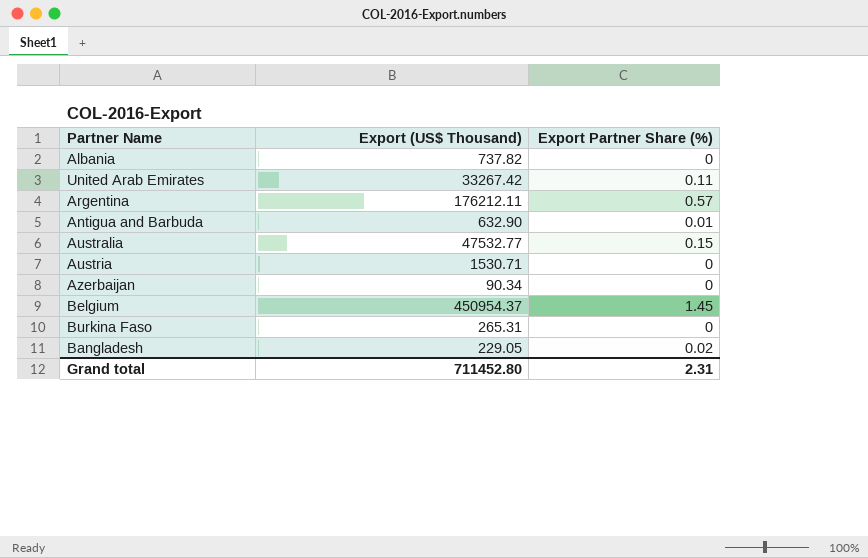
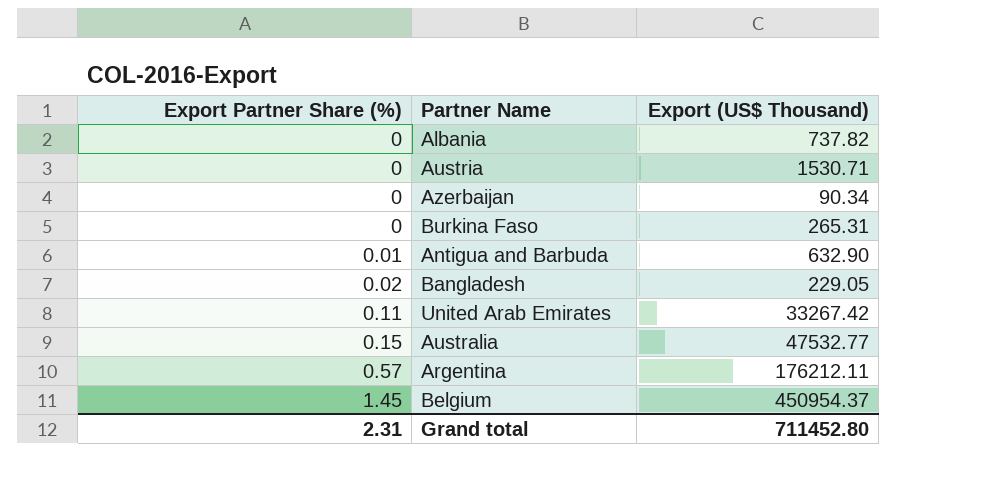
row order: none -> Export Partner Share (%) ascending
column Export Partner Share (%) | position: 3 -> 1

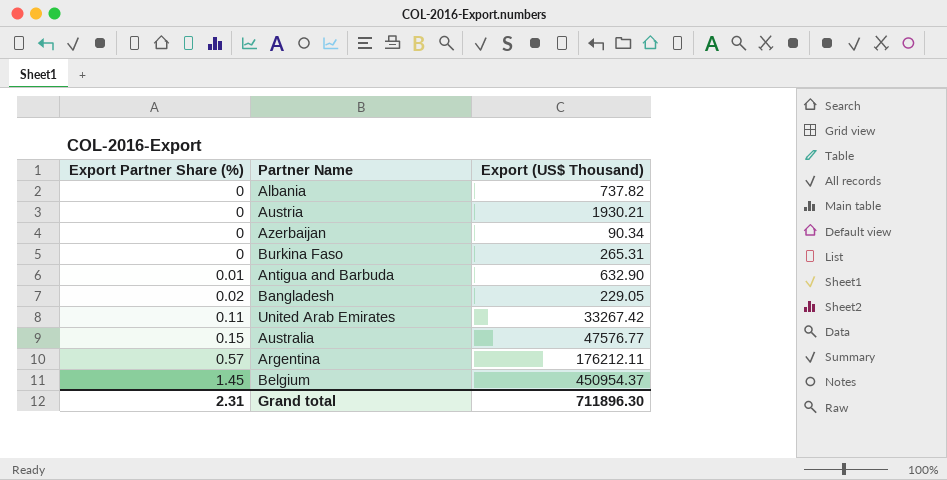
Austria | Export (US$ Thousand): 1530.71 -> 1930.21
Australia | Export (US$ Thousand): 47532.77 -> 47576.77
Grand total | Export (US$ Thousand): 711452.80 -> 711896.30

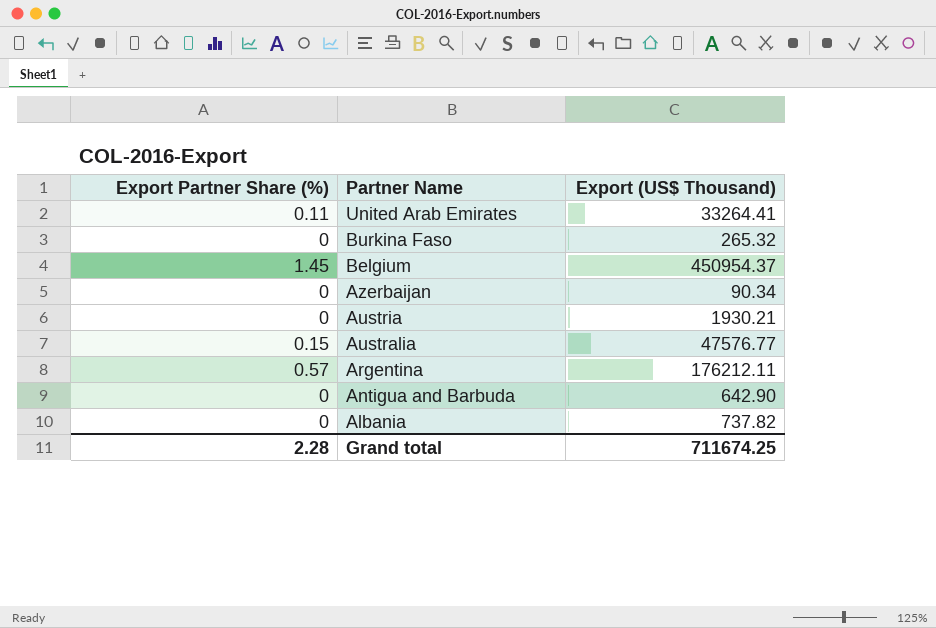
row order: Export Partner Share (%) ascending -> Partner Name descending
row Bangladesh: 0.02 | 229.05 -> none
United Arab Emirates | Export (US$ Thousand): 33267.42 -> 33264.41
Burkina Faso | Export (US$ Thousand): 265.31 -> 265.32
Antigua and Barbuda | Export Partner Share (%): 0.01 -> 0
Antigua and Barbuda | Export (US$ Thousand): 632.90 -> 642.90
Grand total | Export Partner Share (%): 2.31 -> 2.28
Grand total | Export (US$ Thousand): 711896.30 -> 711674.25

